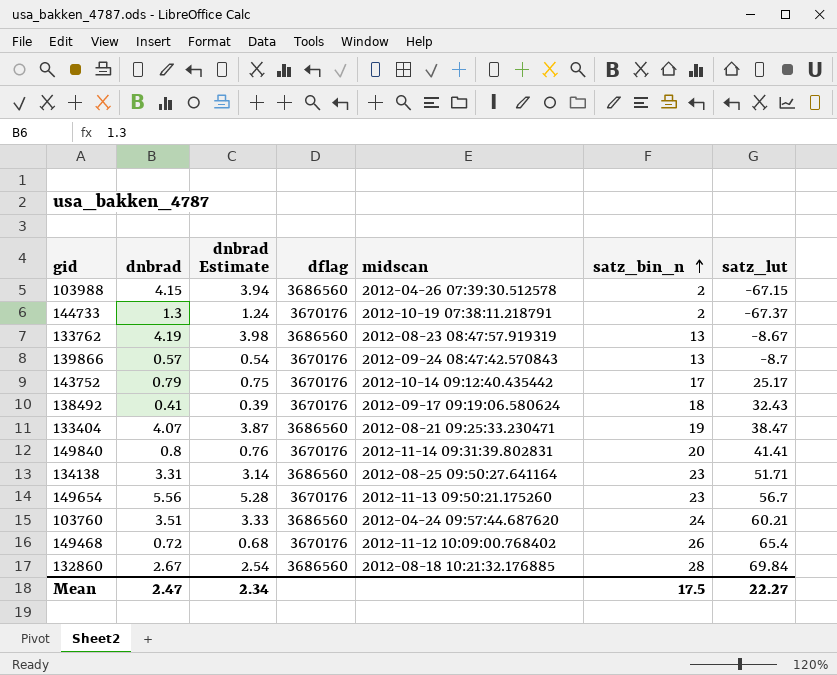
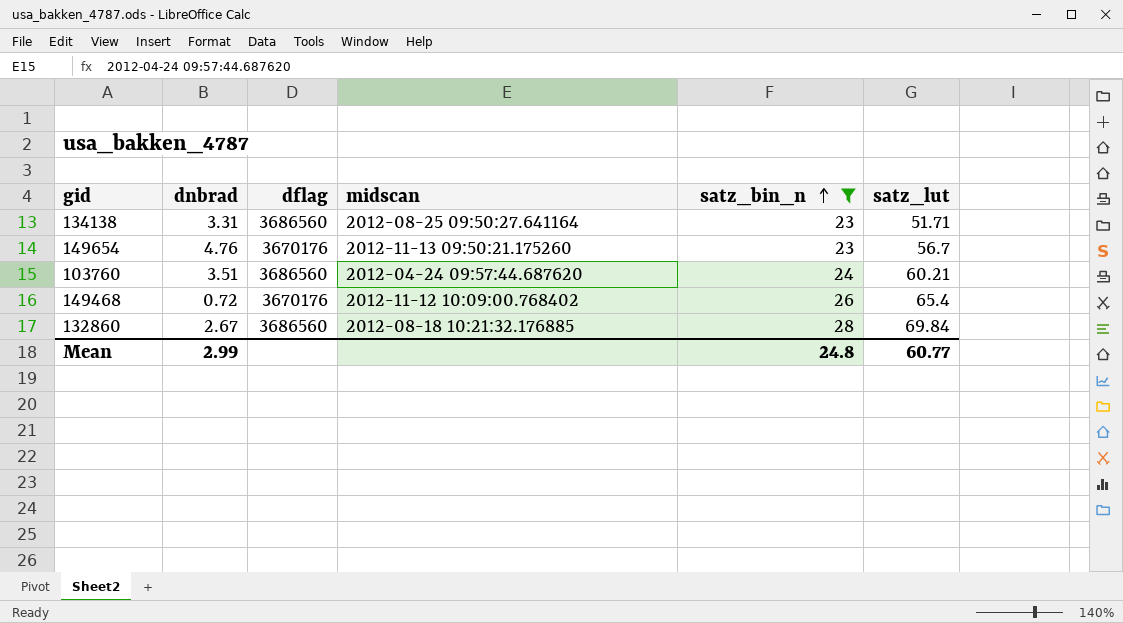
filter: none -> satz_bin_n >= 23
column dnbrad Estimate | formula: [dnbrad] * 0.95 -> none
149654 | dnbrad: 5.56 -> 4.76
Mean | dnbrad: 2.47 -> 2.99
Mean | satz_bin_n: 17.5 -> 24.8
Mean | satz_lut: 22.27 -> 60.77

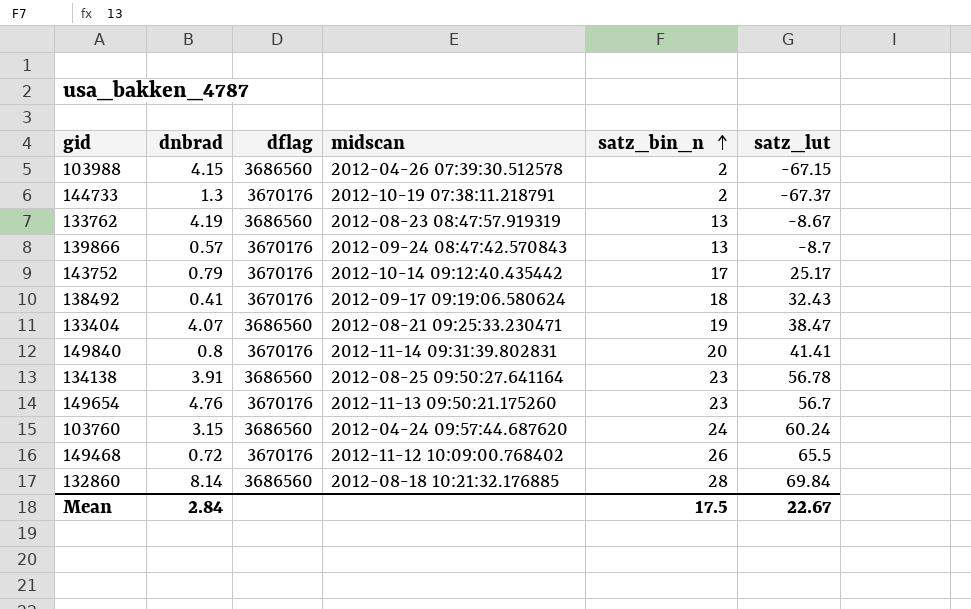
filter: satz_bin_n >= 23 -> none
134138 | dnbrad: 3.31 -> 3.91
134138 | satz_lut: 51.71 -> 56.78
103760 | dnbrad: 3.51 -> 3.15
103760 | satz_lut: 60.21 -> 60.24
149468 | satz_lut: 65.4 -> 65.5
132860 | dnbrad: 2.67 -> 8.14
Mean | dnbrad: 2.99 -> 2.84
Mean | satz_bin_n: 24.8 -> 17.5
Mean | satz_lut: 60.77 -> 22.67

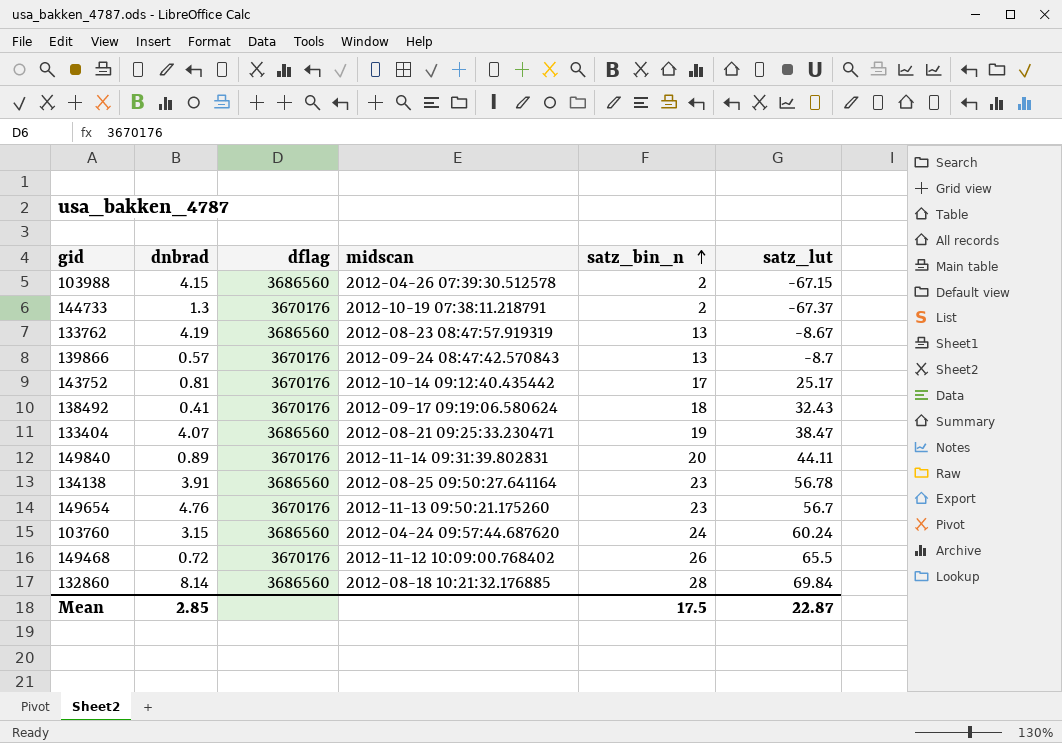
143752 | dnbrad: 0.79 -> 0.81
149840 | dnbrad: 0.8 -> 0.89
149840 | satz_lut: 41.41 -> 44.11
Mean | dnbrad: 2.84 -> 2.85
Mean | satz_lut: 22.67 -> 22.87

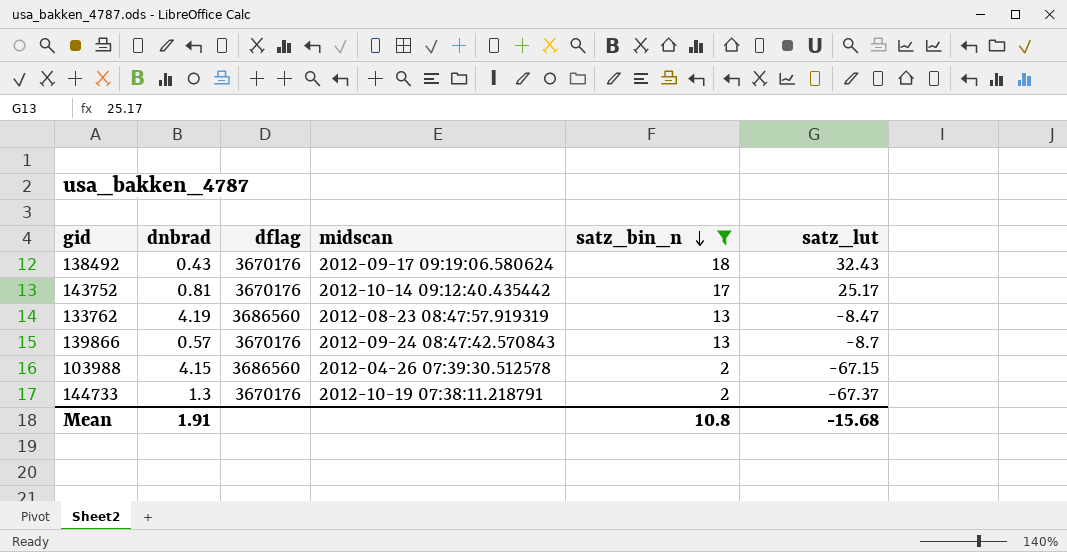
filter: none -> satz_bin_n <= 18
row order: satz_bin_n ascending -> satz_bin_n descending
138492 | dnbrad: 0.41 -> 0.43
133762 | satz_lut: -8.67 -> -8.47
Mean | dnbrad: 2.85 -> 1.91
Mean | satz_bin_n: 17.5 -> 10.8
Mean | satz_lut: 22.87 -> -15.68

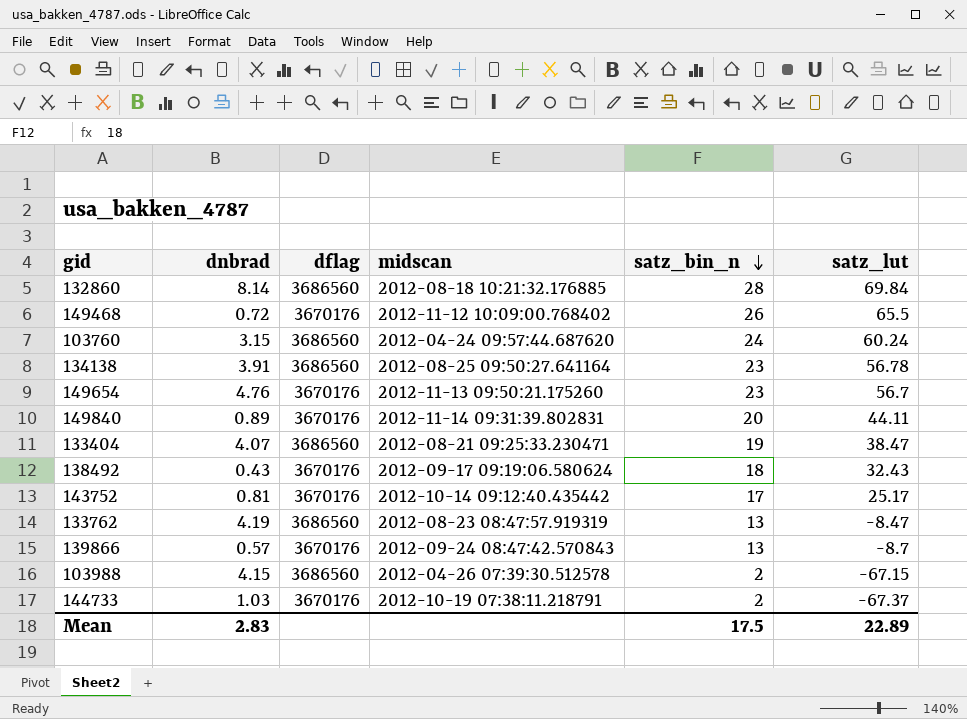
filter: satz_bin_n <= 18 -> none
144733 | dnbrad: 1.3 -> 1.03
Mean | dnbrad: 1.91 -> 2.83
Mean | satz_bin_n: 10.8 -> 17.5
Mean | satz_lut: -15.68 -> 22.89

